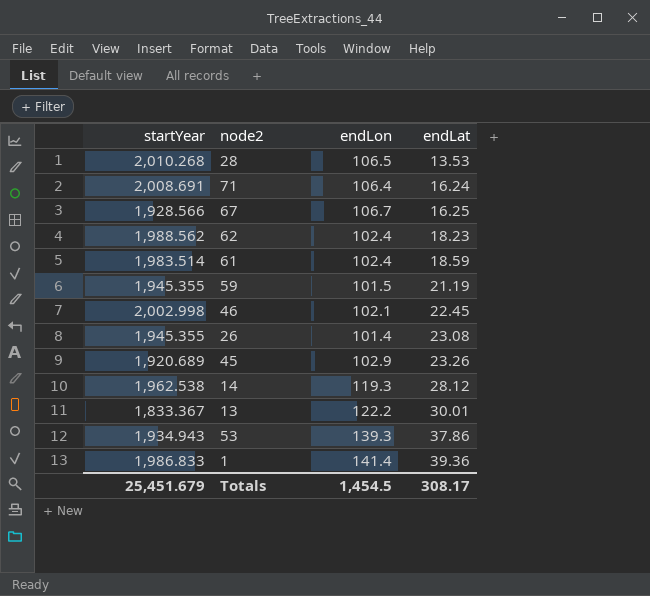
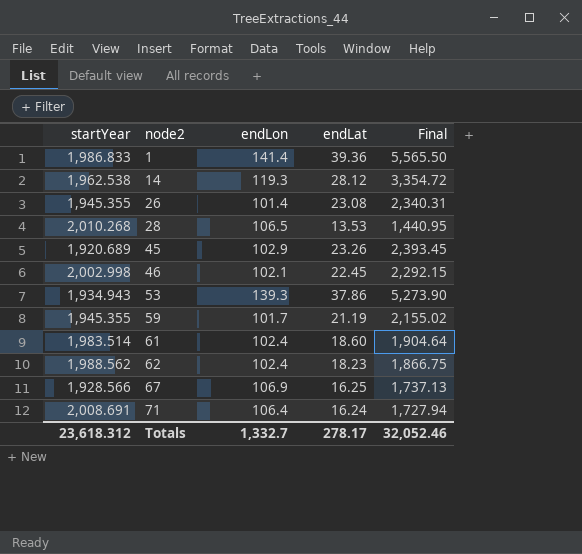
row order: endLat ascending -> node2 ascending
column Final | formula: none -> [endLon] * [endLat]
row 13: 1,833.367 | 122.2 | 30.01 -> none
59 | endLon: 101.5 -> 101.7
61 | endLat: 18.59 -> 18.60
67 | endLon: 106.7 -> 106.9
Totals | startYear: 25,451.679 -> 23,618.312
Totals | endLon: 1,454.5 -> 1,332.7
Totals | endLat: 308.17 -> 278.17

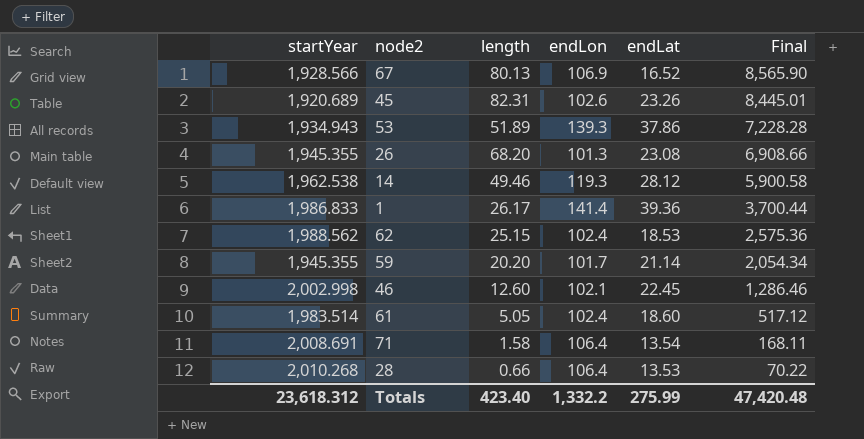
row order: node2 ascending -> Final descending
column length | position: none -> 3
column Final | formula: [endLon] * [endLat] -> [length] * [endLon]
67 | endLat: 16.25 -> 16.52
45 | endLon: 102.9 -> 102.6
26 | endLon: 101.4 -> 101.3
62 | endLat: 18.23 -> 18.53
59 | endLat: 21.19 -> 21.14
71 | endLat: 16.24 -> 13.54
28 | endLon: 106.5 -> 106.4
Totals | endLon: 1,332.7 -> 1,332.2
Totals | endLat: 278.17 -> 275.99
Totals | Final: 32,052.46 -> 47,420.48

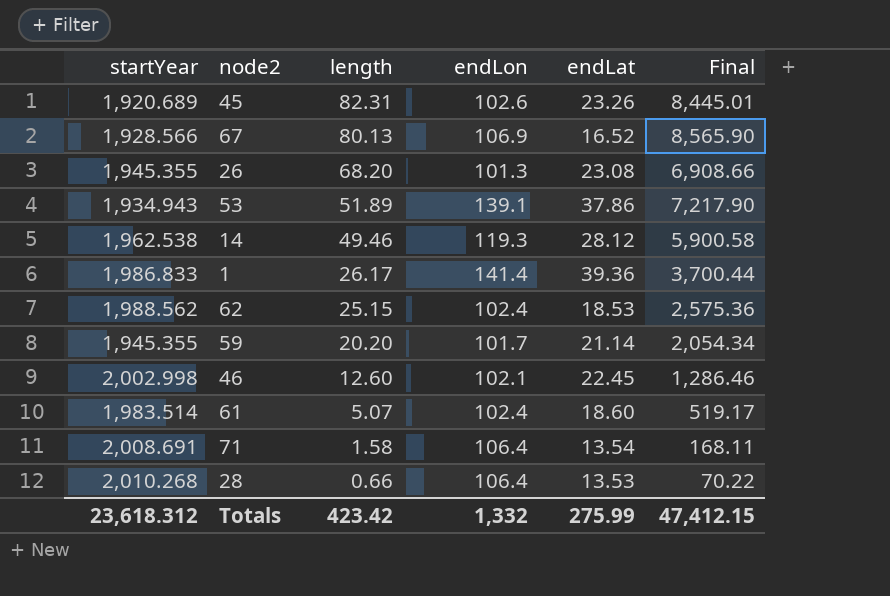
row order: Final descending -> length descending
53 | endLon: 139.3 -> 139.1
53 | Final: 7,228.28 -> 7,217.90
61 | length: 5.05 -> 5.07
61 | Final: 517.12 -> 519.17
Totals | length: 423.40 -> 423.42
Totals | endLon: 1,332.2 -> 1,332
Totals | Final: 47,420.48 -> 47,412.15

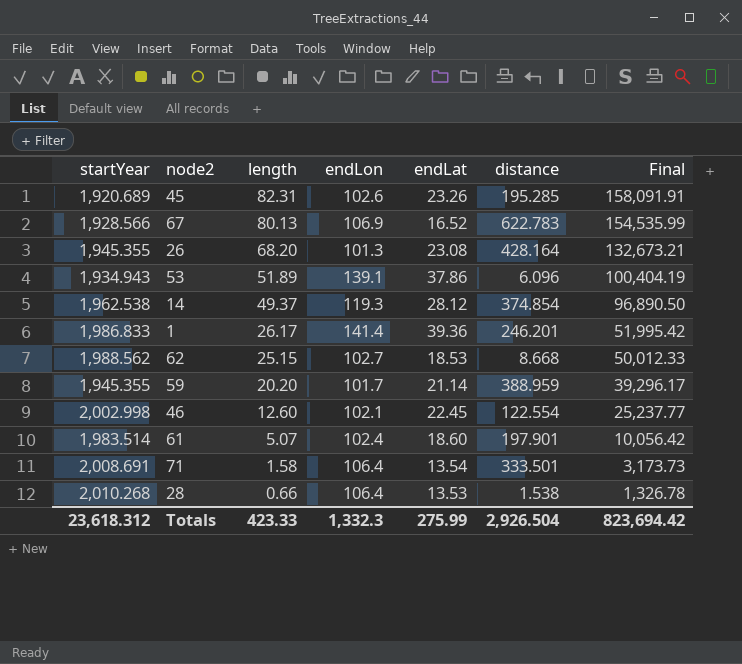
column distance | position: none -> 6
column Final | formula: [length] * [endLon] -> [startYear] * [length]
14 | length: 49.46 -> 49.37
62 | endLon: 102.4 -> 102.7
Totals | length: 423.42 -> 423.33
Totals | endLon: 1,332 -> 1,332.3
Totals | Final: 47,412.15 -> 823,694.42

